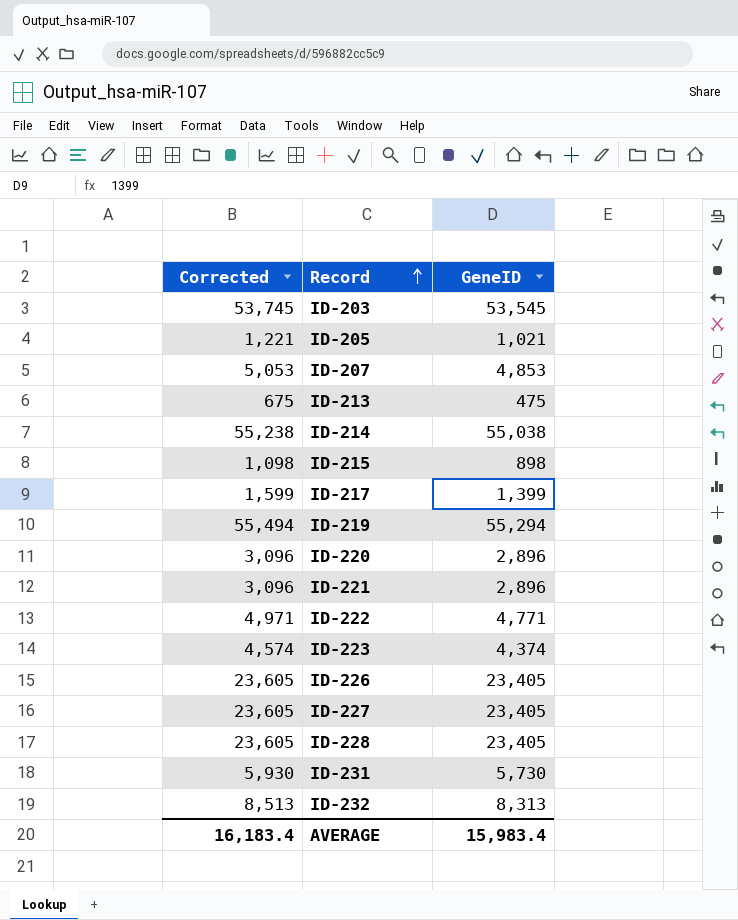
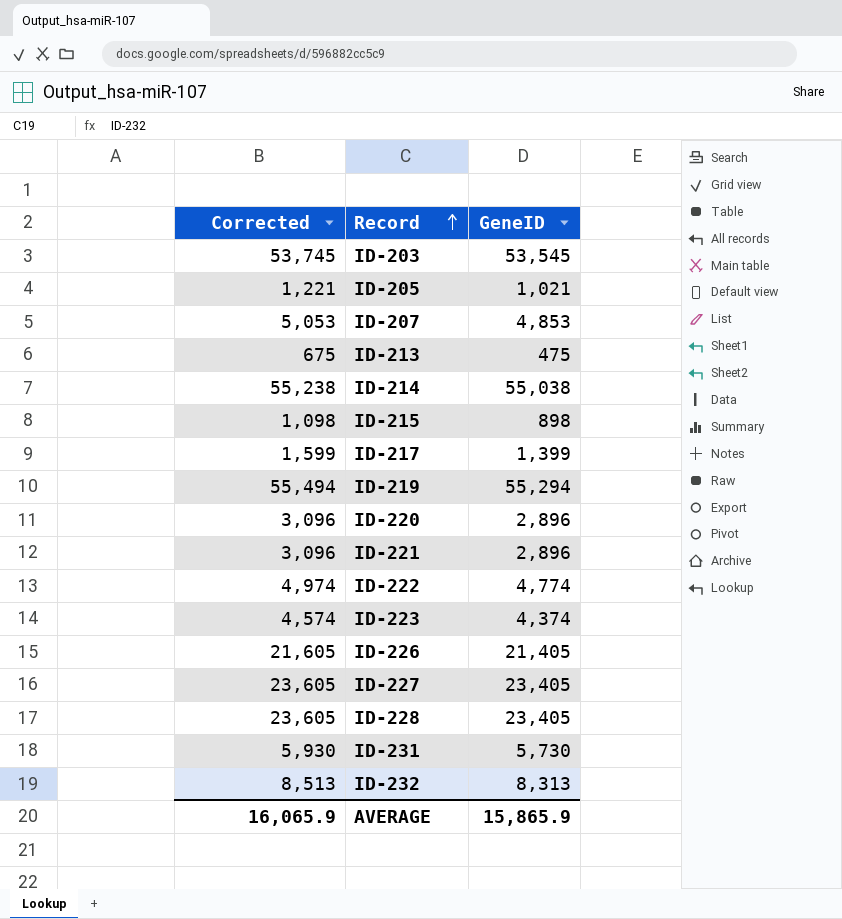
ID-222 | Corrected: 4,971 -> 4,974
ID-222 | GeneID: 4,771 -> 4,774
ID-226 | Corrected: 23,605 -> 21,605
ID-226 | GeneID: 23,405 -> 21,405
AVERAGE | Corrected: 16,183.4 -> 16,065.9
AVERAGE | GeneID: 15,983.4 -> 15,865.9

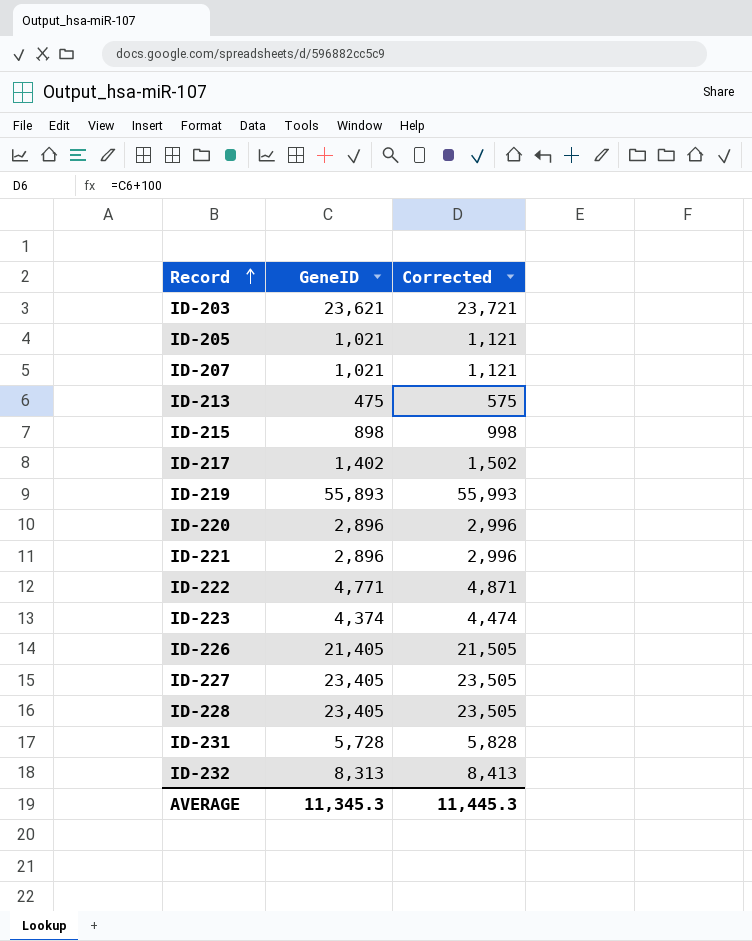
column Corrected | formula: [GeneID] + 200 -> [GeneID] + 100
column Corrected | position: 1 -> 3
row ID-214: 55,238 | 55,038 -> none
ID-203 | GeneID: 53,545 -> 23,621
ID-207 | GeneID: 4,853 -> 1,021
ID-217 | GeneID: 1,399 -> 1,402
ID-219 | GeneID: 55,294 -> 55,893
ID-222 | GeneID: 4,774 -> 4,771
ID-231 | GeneID: 5,730 -> 5,728
AVERAGE | GeneID: 15,865.9 -> 11,345.3
AVERAGE | Corrected: 16,065.9 -> 11,445.3

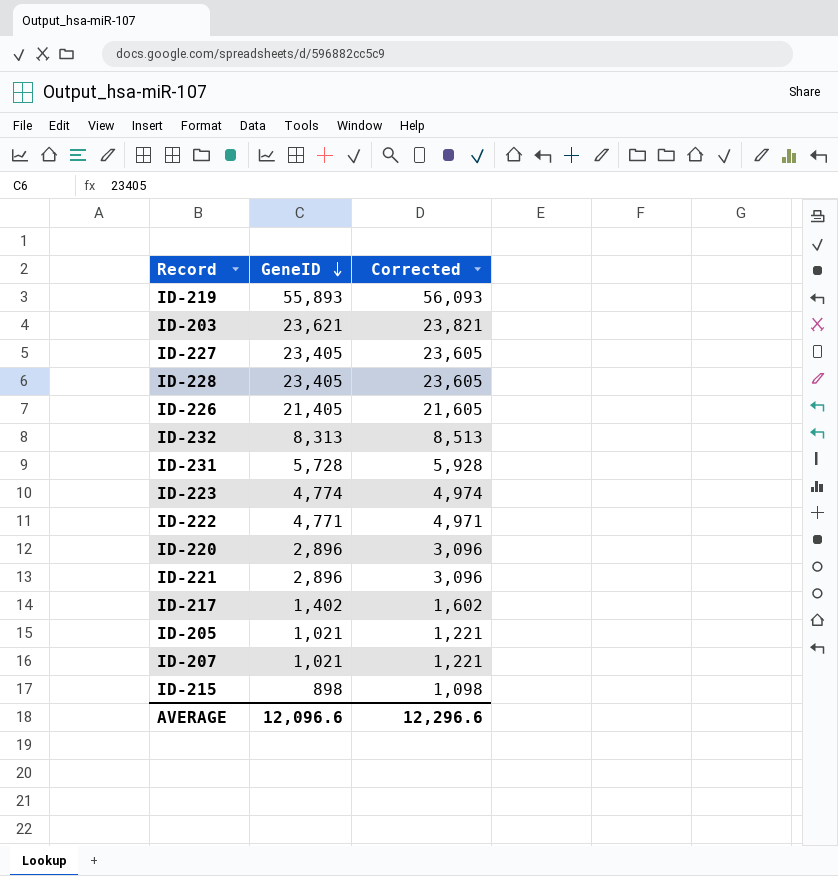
row order: Record ascending -> GeneID descending
column Corrected | formula: [GeneID] + 100 -> [GeneID] + 200
row ID-213: 475 | 575 -> none
ID-223 | GeneID: 4,374 -> 4,774
AVERAGE | GeneID: 11,345.3 -> 12,096.6
AVERAGE | Corrected: 11,445.3 -> 12,296.6

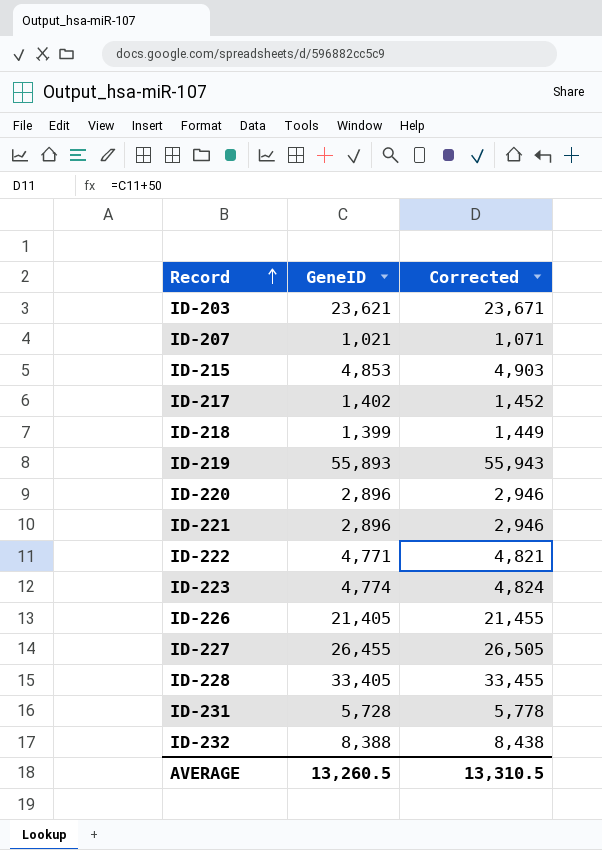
row order: GeneID descending -> Record ascending
column Corrected | formula: [GeneID] + 200 -> [GeneID] + 50
row ID-205: 1,021 | 1,221 -> none
ID-215 | GeneID: 898 -> 4,853
row ID-218: none -> 1,399 | 1,449
ID-227 | GeneID: 23,405 -> 26,455
ID-228 | GeneID: 23,405 -> 33,405
ID-232 | GeneID: 8,313 -> 8,388
AVERAGE | GeneID: 12,096.6 -> 13,260.5
AVERAGE | Corrected: 12,296.6 -> 13,310.5

